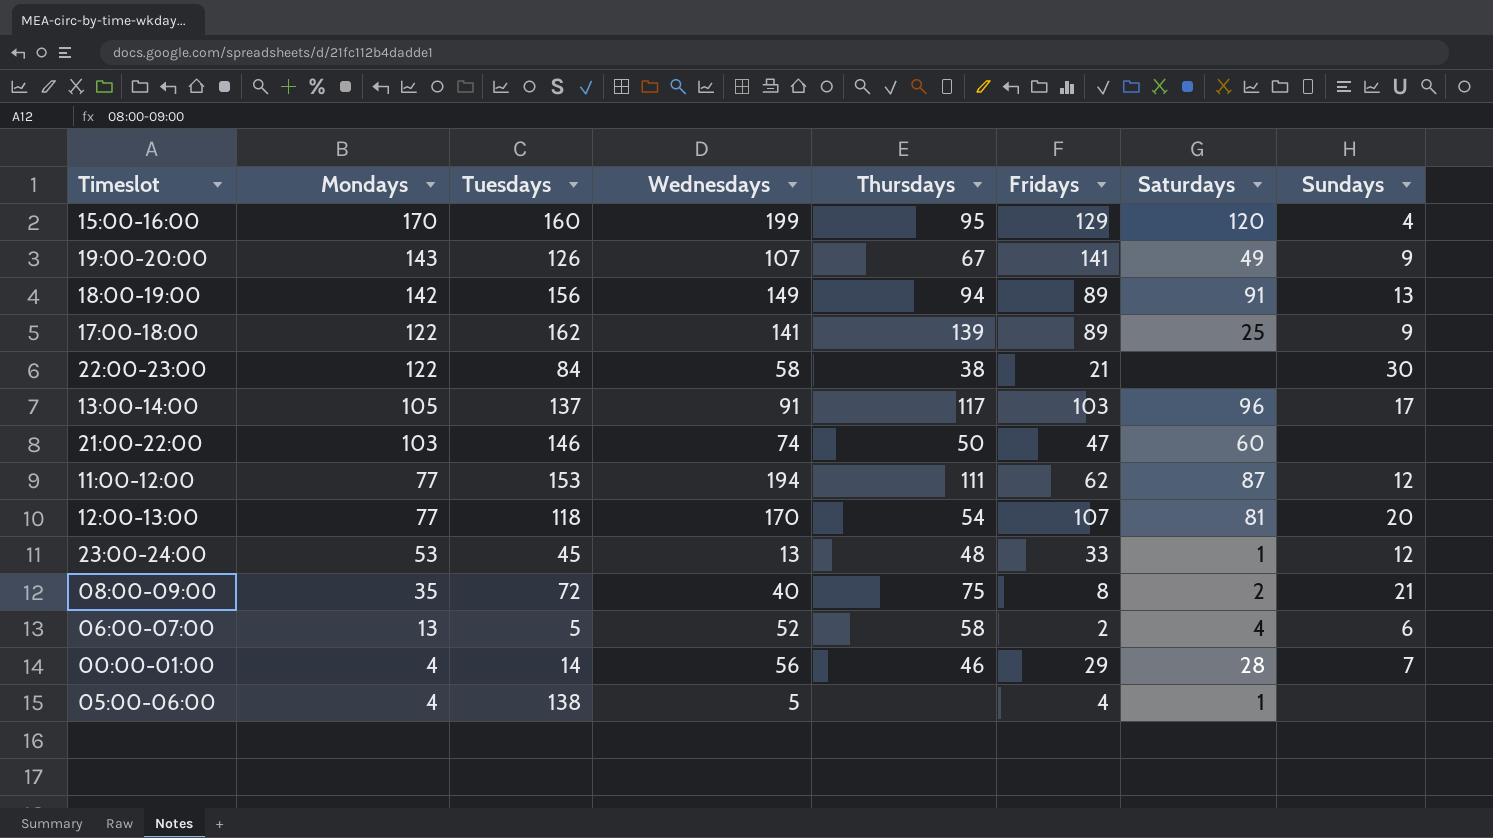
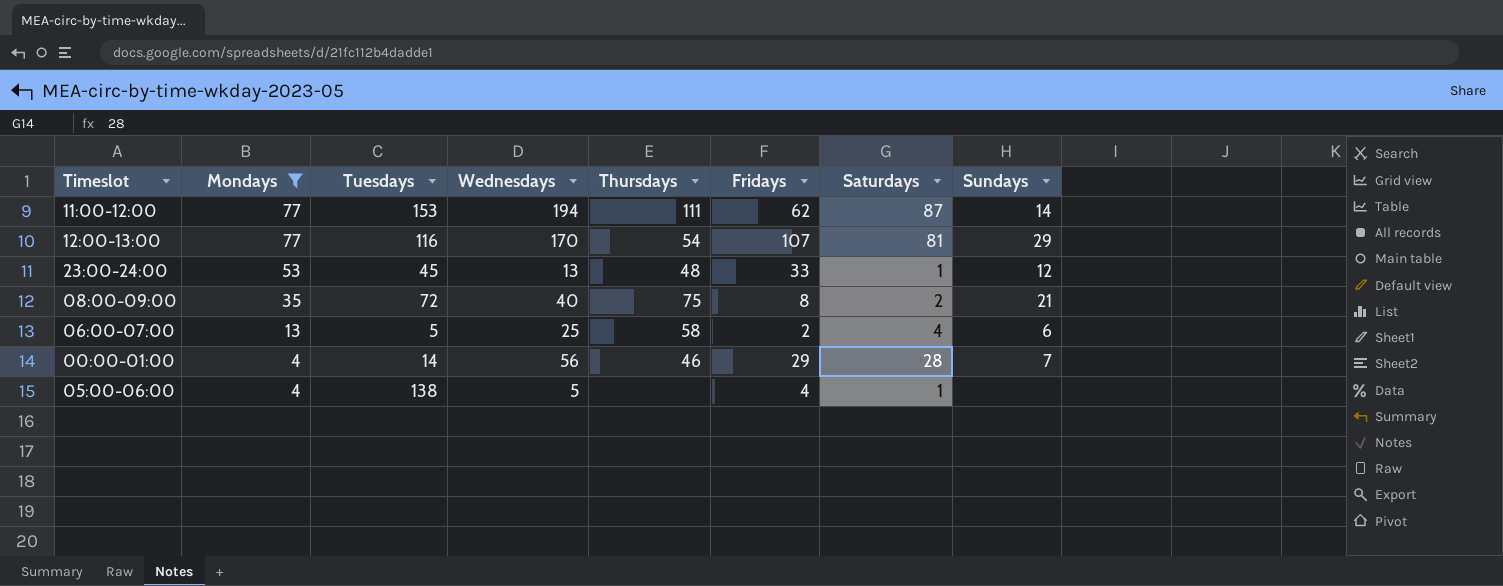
filter: none -> Mondays <= 77
11:00-12:00 | Sundays: 12 -> 14
12:00-13:00 | Tuesdays: 118 -> 116
12:00-13:00 | Sundays: 20 -> 29
06:00-07:00 | Wednesdays: 52 -> 25

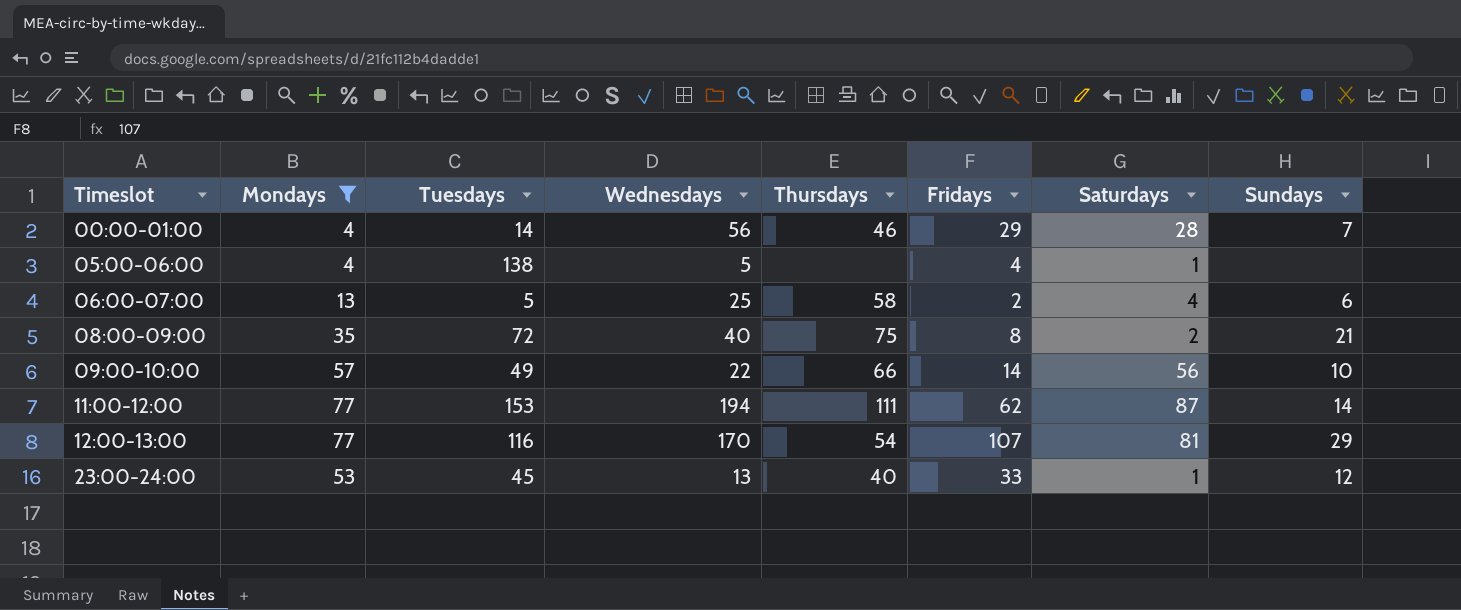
row order: Mondays descending -> Timeslot ascending
row 09:00-10:00: none -> 57 | 49 | 22 | 66 | 14 | 56 | 10
23:00-24:00 | Thursdays: 48 -> 40

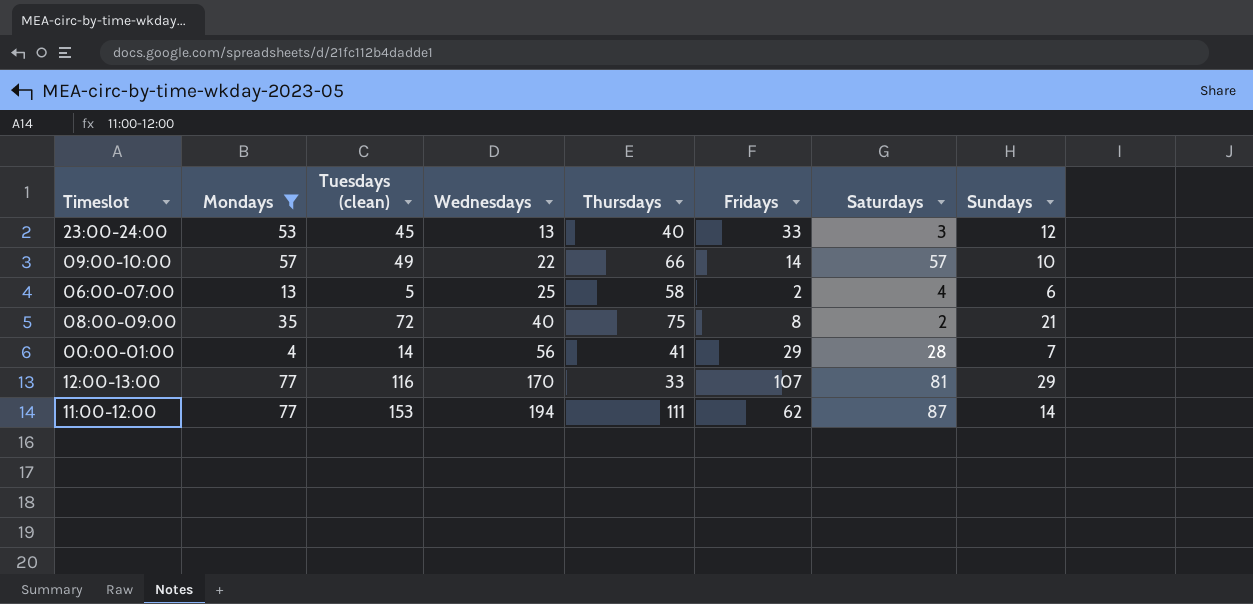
row order: Timeslot ascending -> Wednesdays ascending
column name: Tuesdays -> Tuesdays (clean)
row 05:00-06:00: 4 | 138 | 5 | none | 4 | 1 | none -> none
23:00-24:00 | Saturdays: 1 -> 3
09:00-10:00 | Saturdays: 56 -> 57
00:00-01:00 | Thursdays: 46 -> 41
12:00-13:00 | Thursdays: 54 -> 33

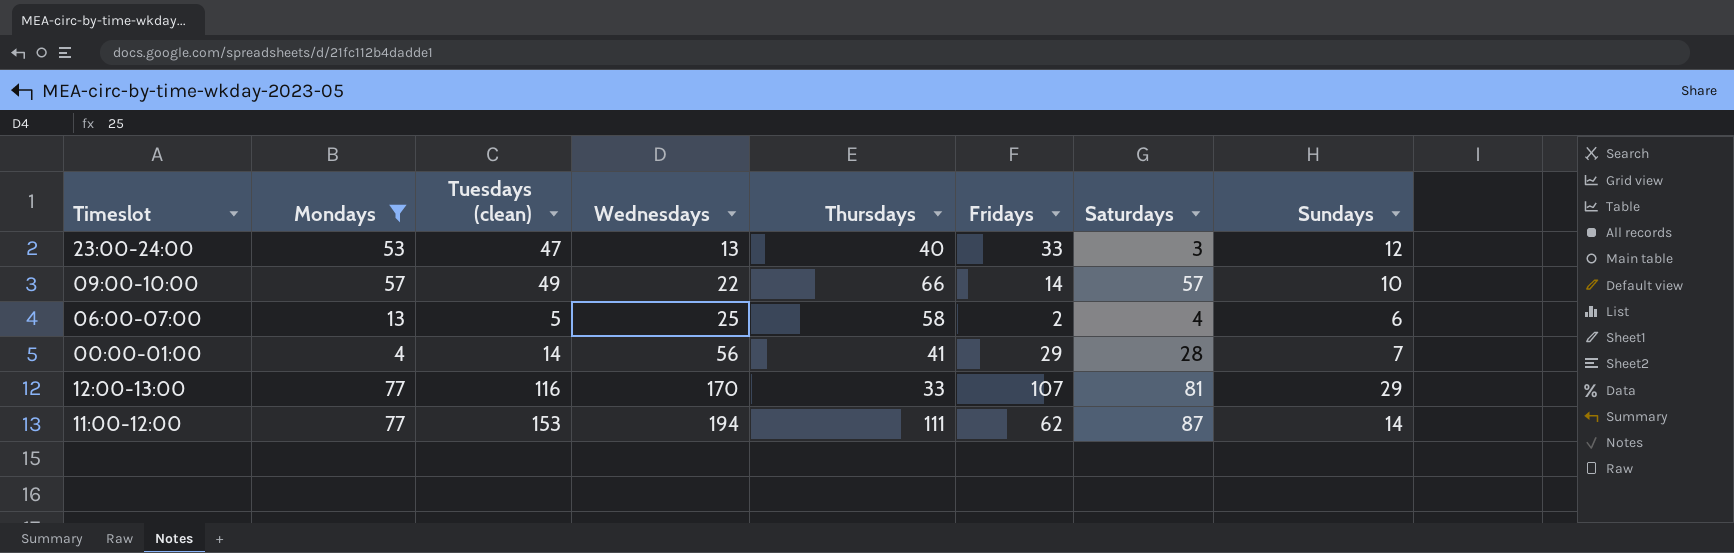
row 08:00-09:00: 35 | 72 | 40 | 75 | 8 | 2 | 21 -> none
23:00-24:00 | Tuesdays (clean): 45 -> 47

